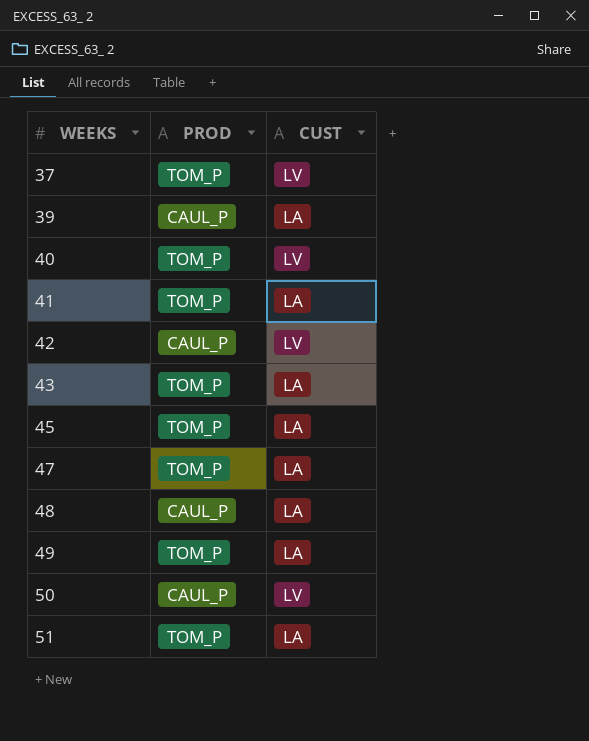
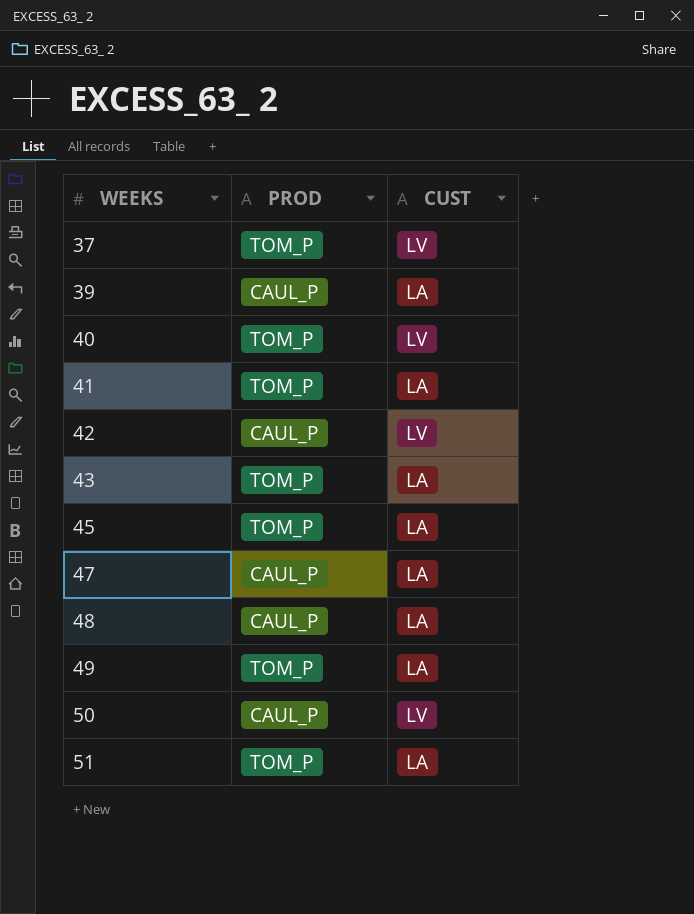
47 | PROD: TOM_P -> CAUL_P

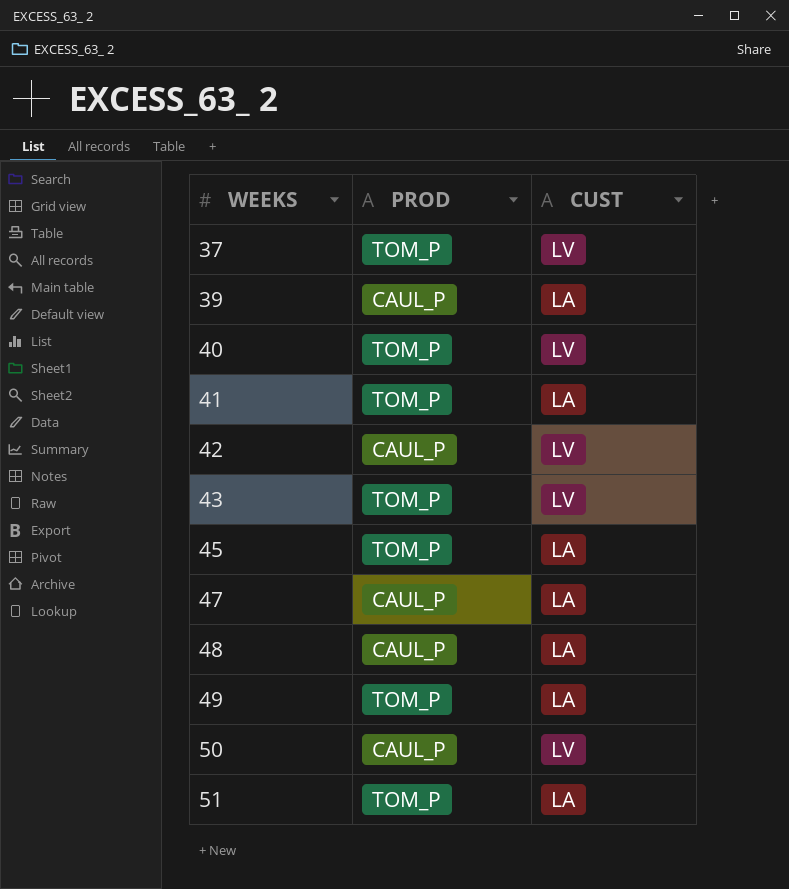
43 | CUST: LA -> LV

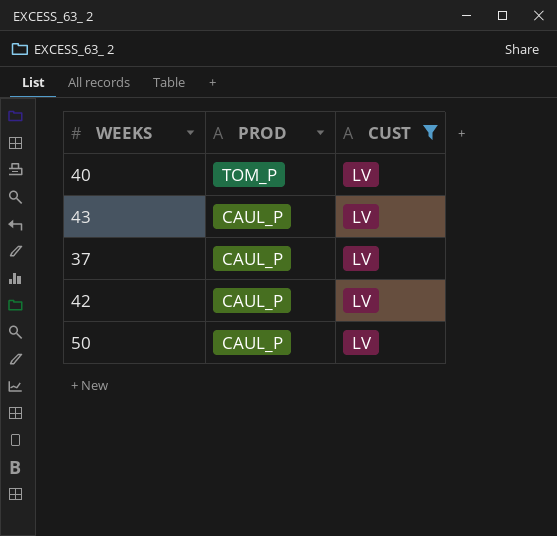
filter: none -> CUST = LV
row order: WEEKS ascending -> PROD descending
43 | PROD: TOM_P -> CAUL_P
37 | PROD: TOM_P -> CAUL_P

